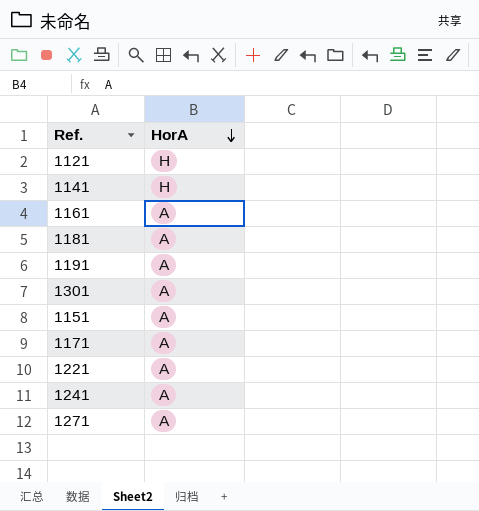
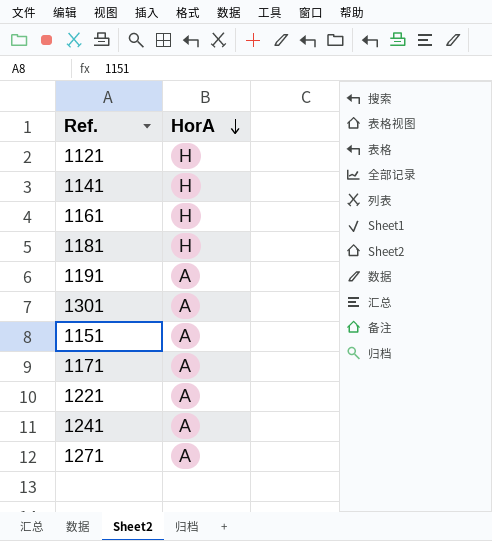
1161 | HorA: A -> H
1181 | HorA: A -> H

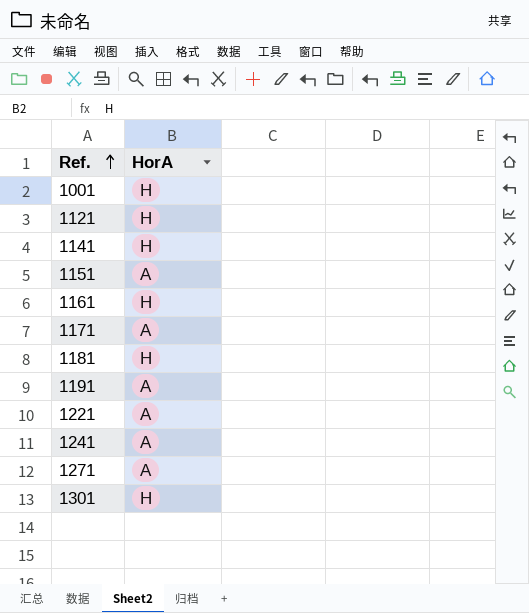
row order: HorA descending -> Ref. ascending
row 1001: none -> H
1301 | HorA: A -> H

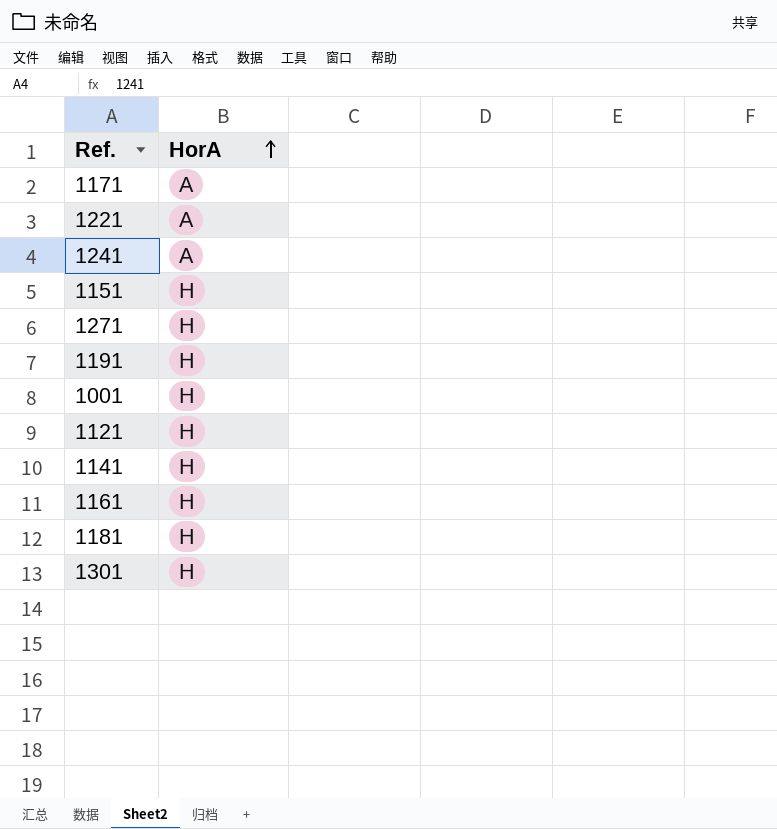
row order: Ref. ascending -> HorA ascending
1151 | HorA: A -> H
1271 | HorA: A -> H
1191 | HorA: A -> H

